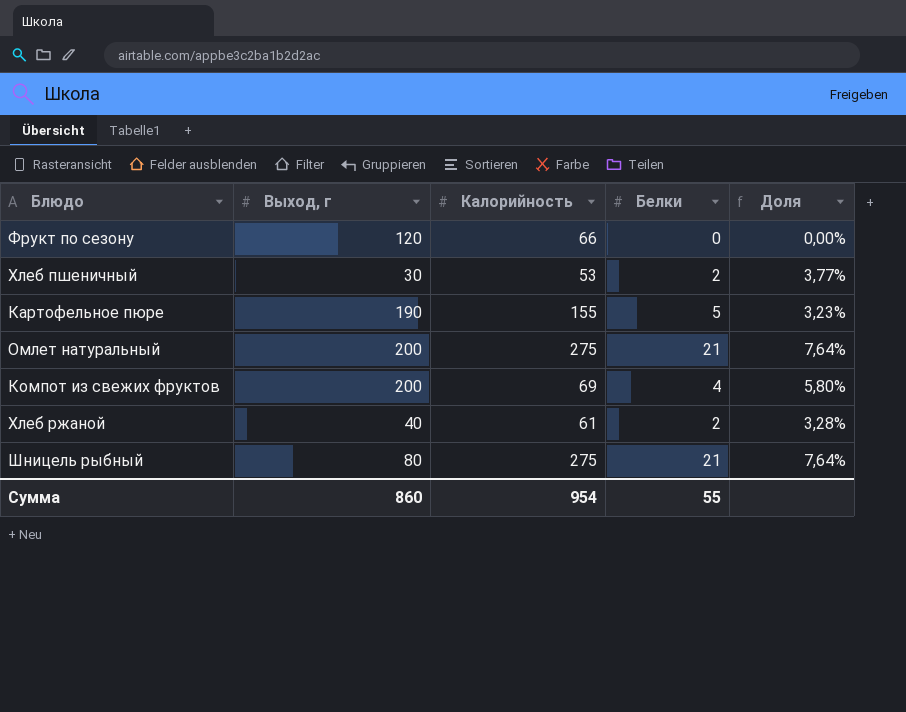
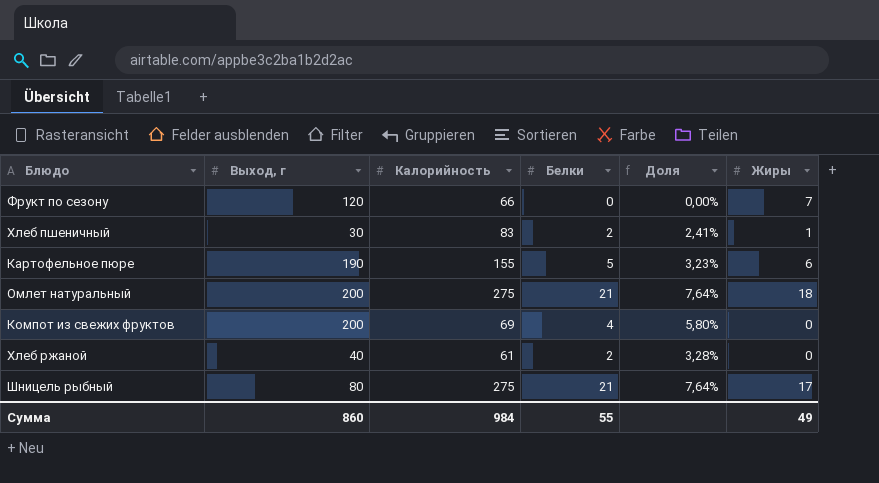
column Жиры | position: none -> 6
Хлеб пшеничный | Калорийность: 53 -> 83
Хлеб пшеничный | Доля: 3,77% -> 2,41%
Сумма | Калорийность: 954 -> 984

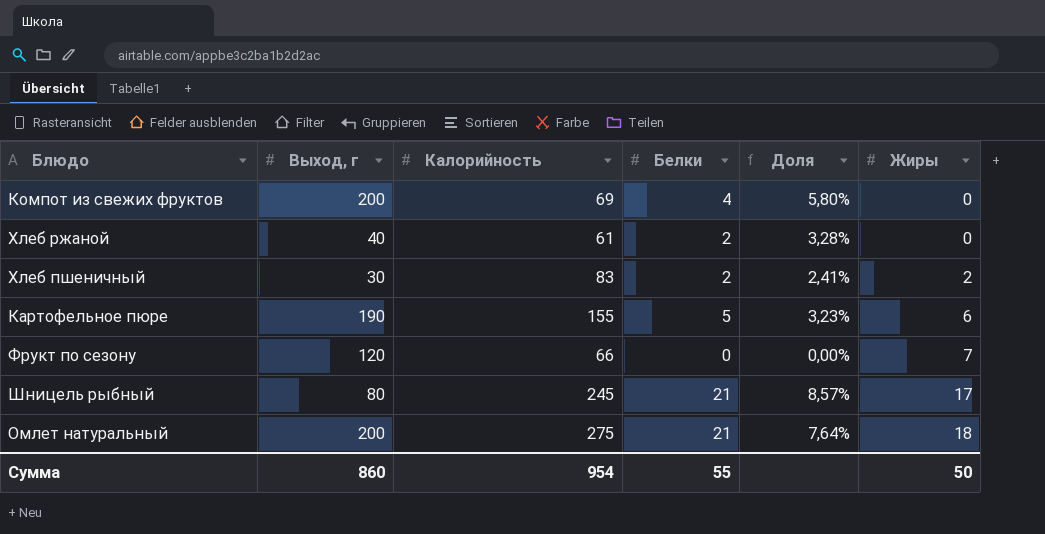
row order: none -> Жиры ascending
Хлеб пшеничный | Жиры: 1 -> 2
Шницель рыбный | Калорийность: 275 -> 245
Шницель рыбный | Доля: 7,64% -> 8,57%
Сумма | Калорийность: 984 -> 954
Сумма | Жиры: 49 -> 50

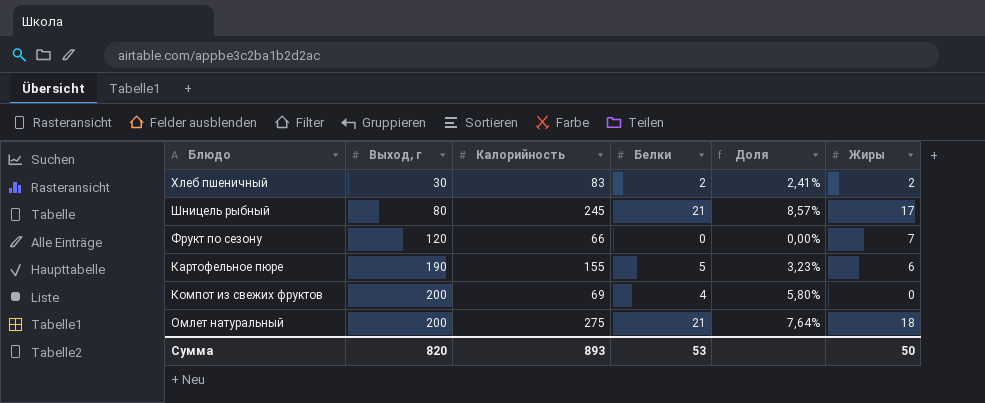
row order: Жиры ascending -> Выход, г ascending
row Хлеб ржаной: 40 | 61 | 2 | 3,28% | 0 -> none
Сумма | Выход, г: 860 -> 820
Сумма | Калорийность: 954 -> 893
Сумма | Белки: 55 -> 53

